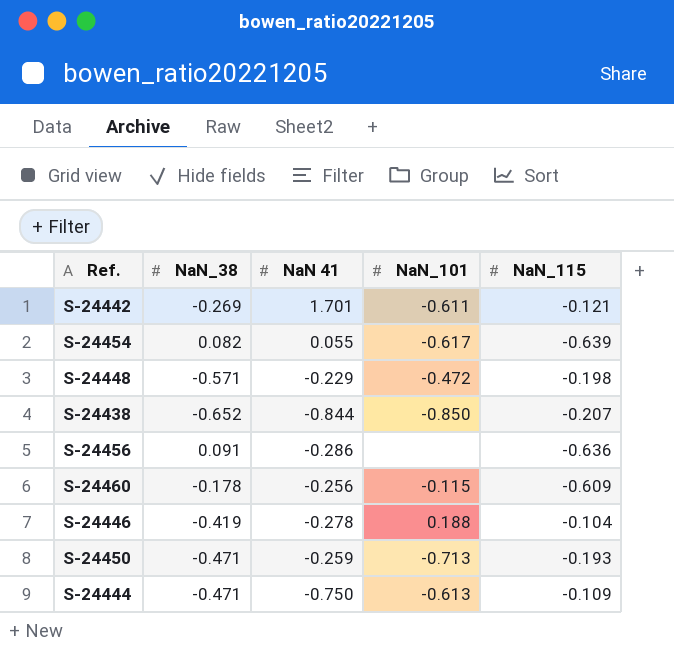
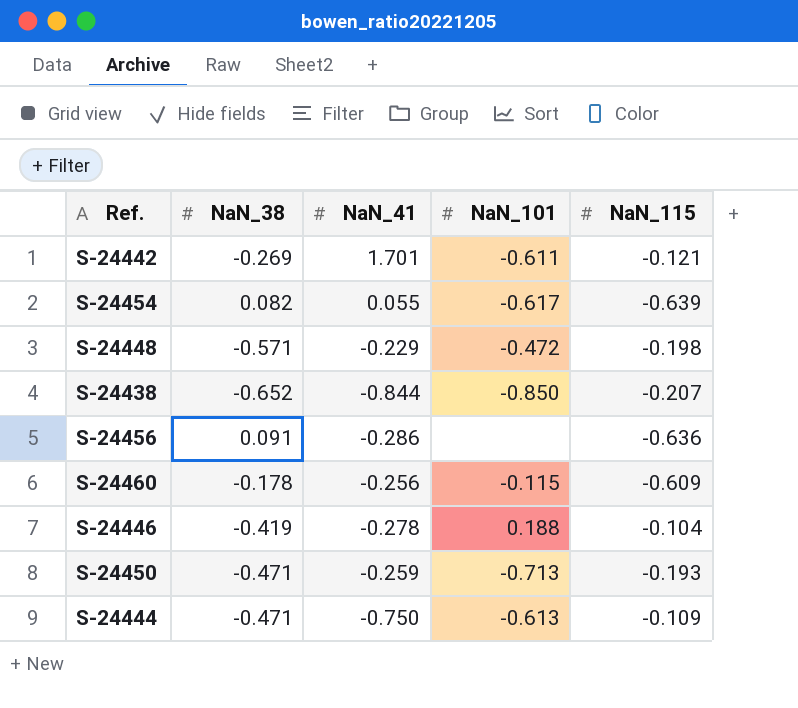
column name: NaN 41 -> NaN_41

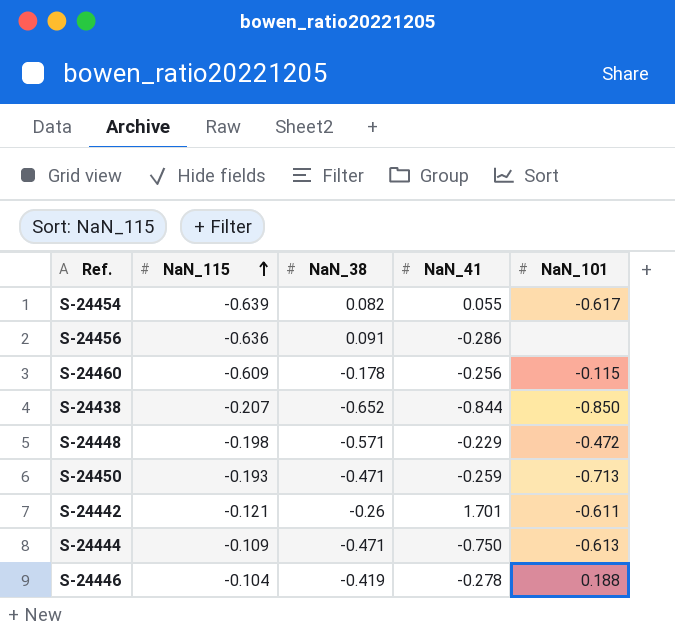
row order: none -> NaN_115 ascending
column NaN_115 | position: 5 -> 2
S-24442 | NaN_38: -0.269 -> -0.26

